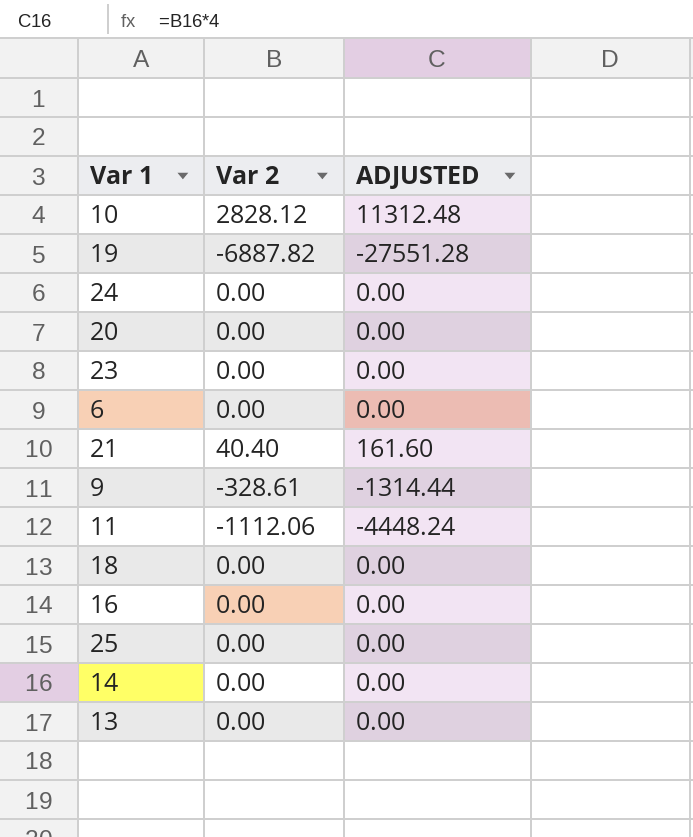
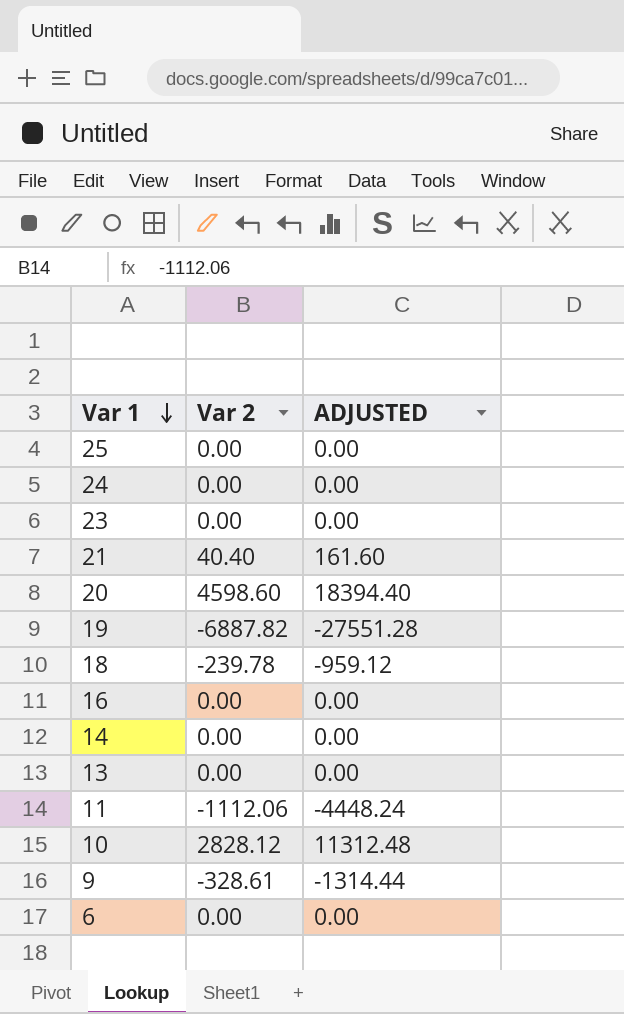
row order: none -> Var 1 descending
20 | Var 2: 0.00 -> 4598.60
20 | ADJUSTED: 0.00 -> 18394.40
18 | Var 2: 0.00 -> -239.78
18 | ADJUSTED: 0.00 -> -959.12

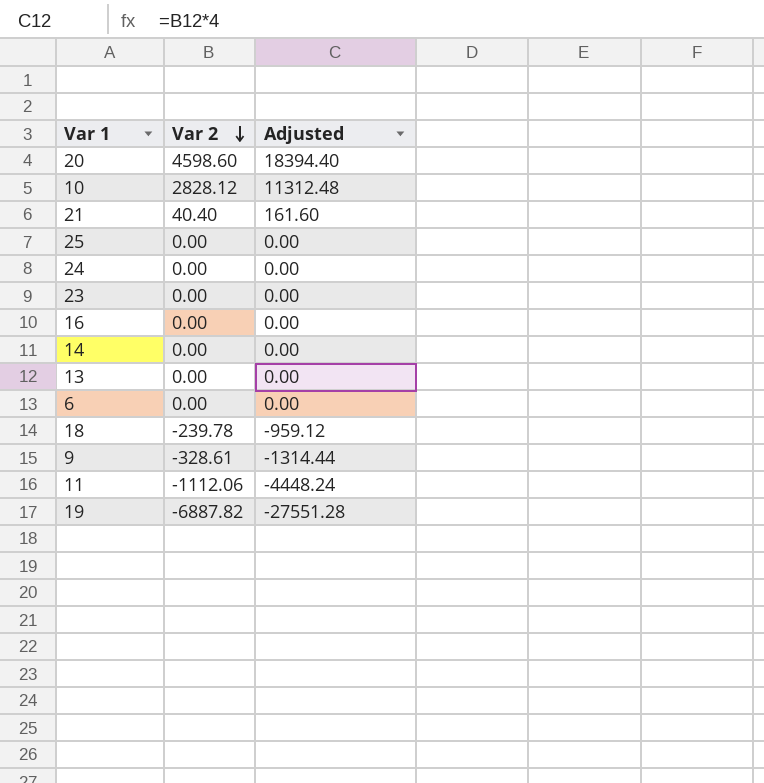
row order: Var 1 descending -> Var 2 descending
column name: ADJUSTED -> Adjusted

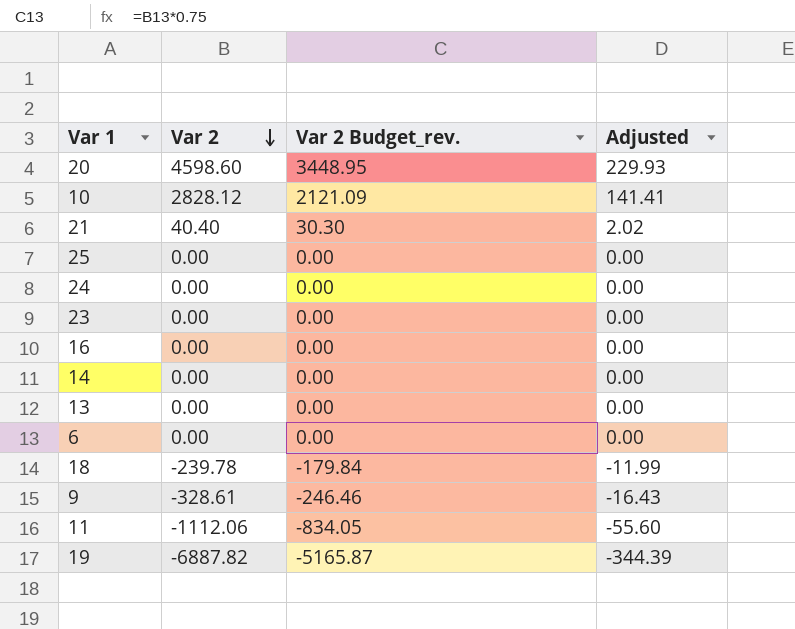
column Var 2 Budget_rev. | formula: none -> [Var 2] * 0.75
column Adjusted | formula: [Var 2] * 4 -> [Var 2] * 0.05

